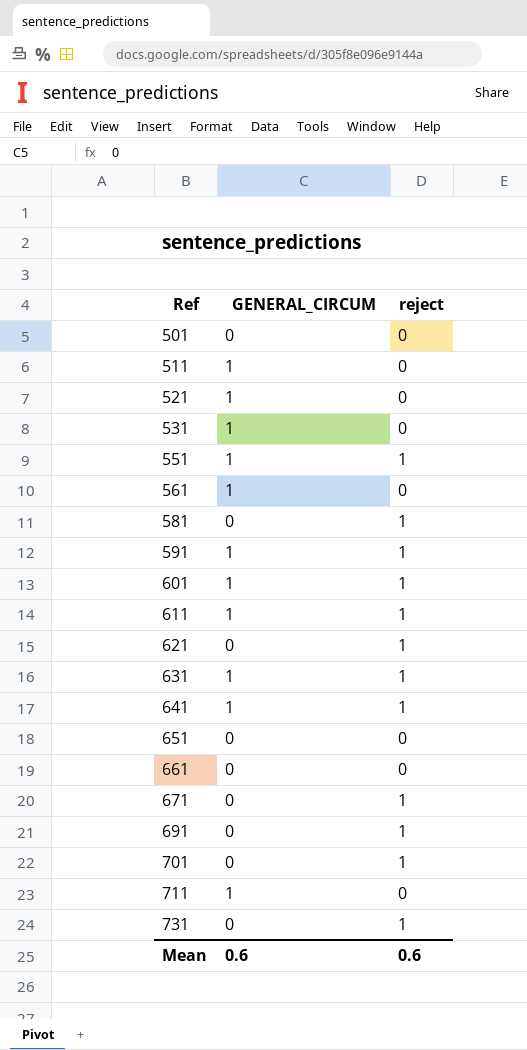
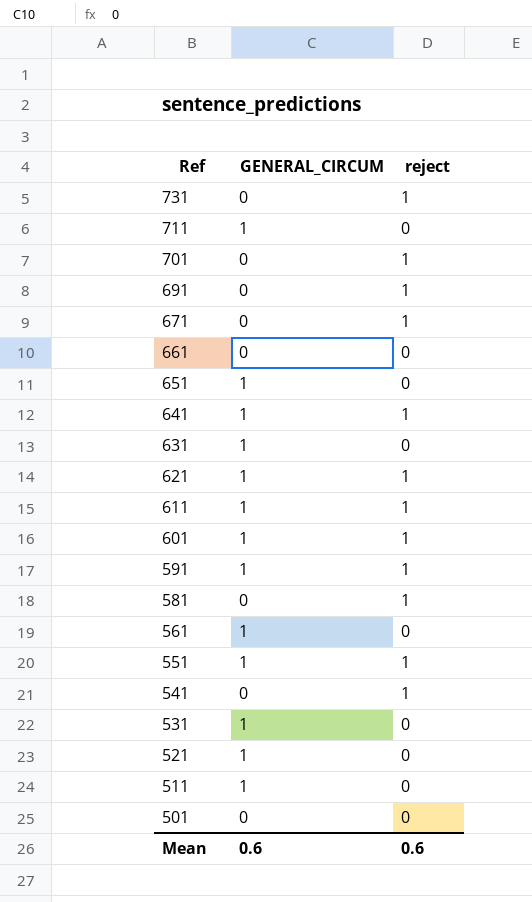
row order: Ref ascending -> Ref descending
651 | GENERAL_CIRCUM: 0 -> 1
631 | reject: 1 -> 0
621 | GENERAL_CIRCUM: 0 -> 1
row 541: none -> 0 | 1

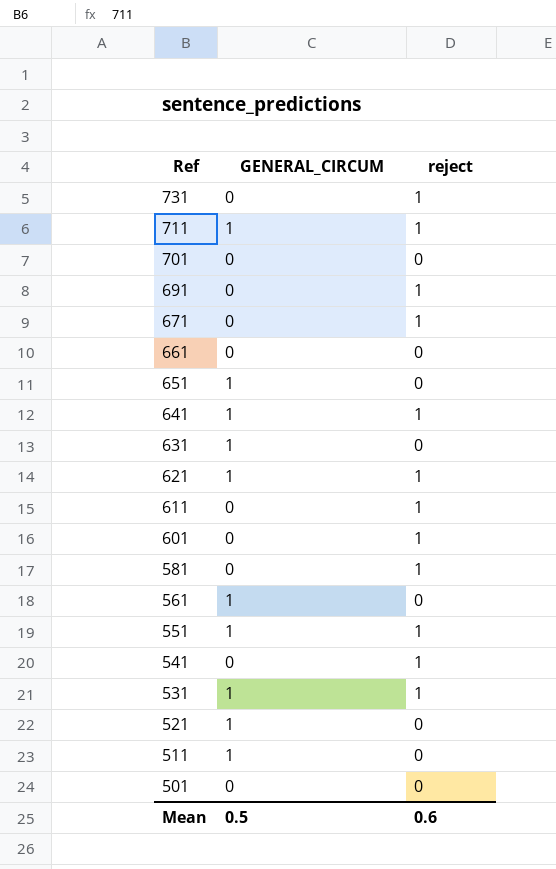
row 591: 1 | 1 -> none
711 | reject: 0 -> 1
701 | reject: 1 -> 0
611 | GENERAL_CIRCUM: 1 -> 0
601 | GENERAL_CIRCUM: 1 -> 0
531 | reject: 0 -> 1
Mean | GENERAL_CIRCUM: 0.6 -> 0.5

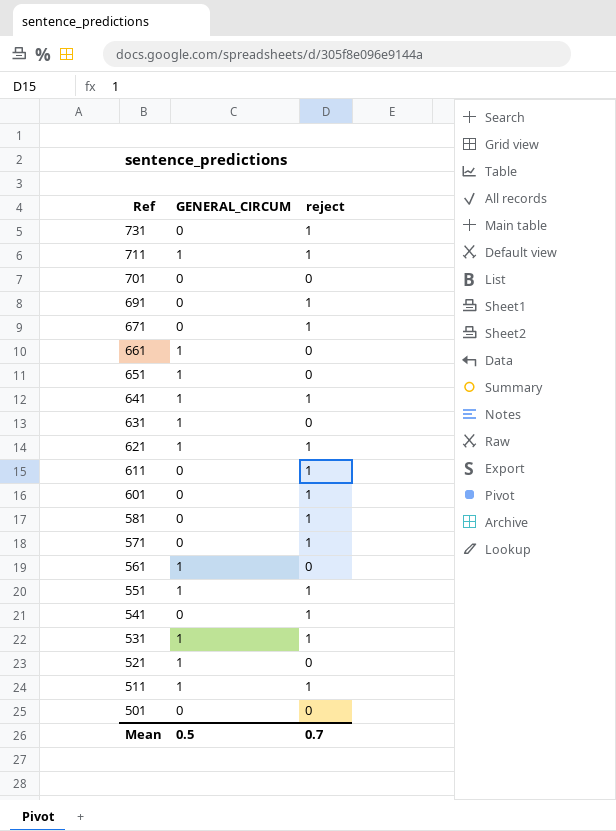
661 | GENERAL_CIRCUM: 0 -> 1
row 571: none -> 0 | 1
511 | reject: 0 -> 1
Mean | reject: 0.6 -> 0.7

